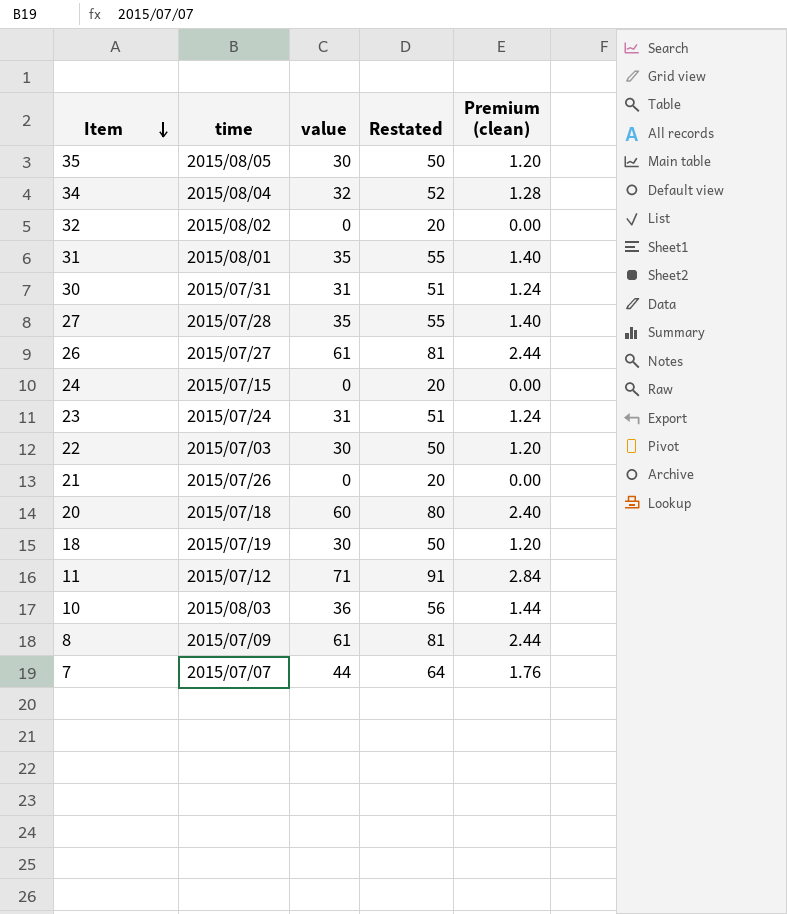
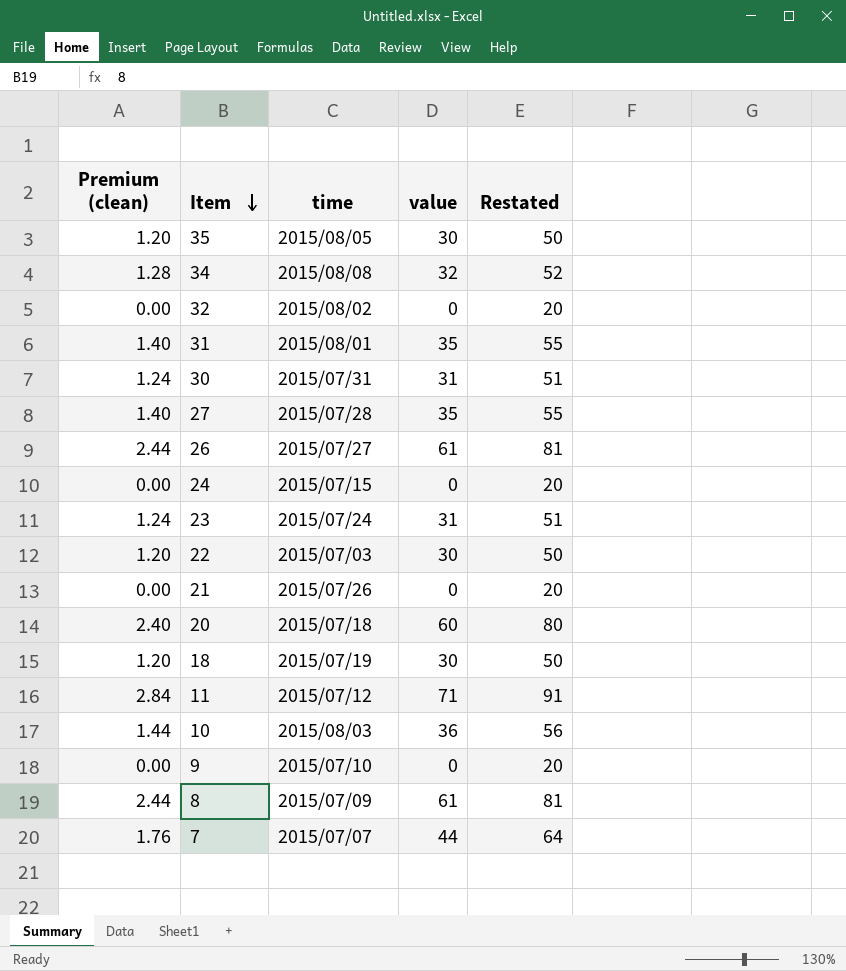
column Premium (clean) | position: 5 -> 1
34 | time: 2015/08/04 -> 2015/08/08
row 9: none -> 0.00 | 2015/07/10 | 0 | 20

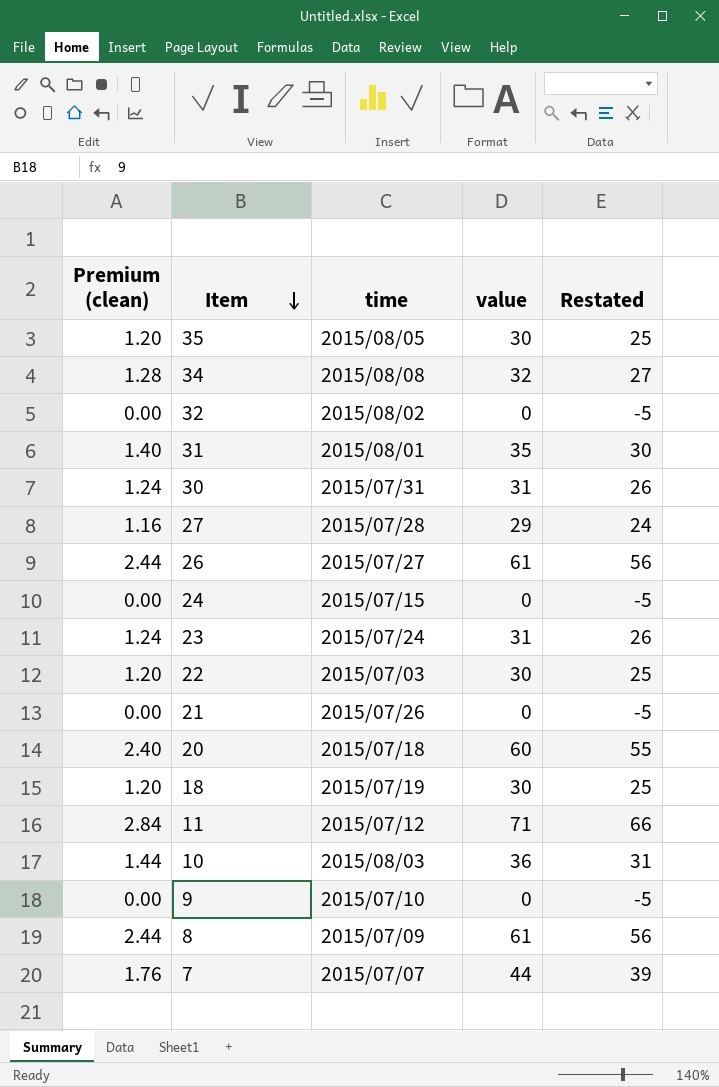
column Restated | formula: [value] + 20 -> [value] - 5
27 | Premium (clean): 1.40 -> 1.16
27 | value: 35 -> 29

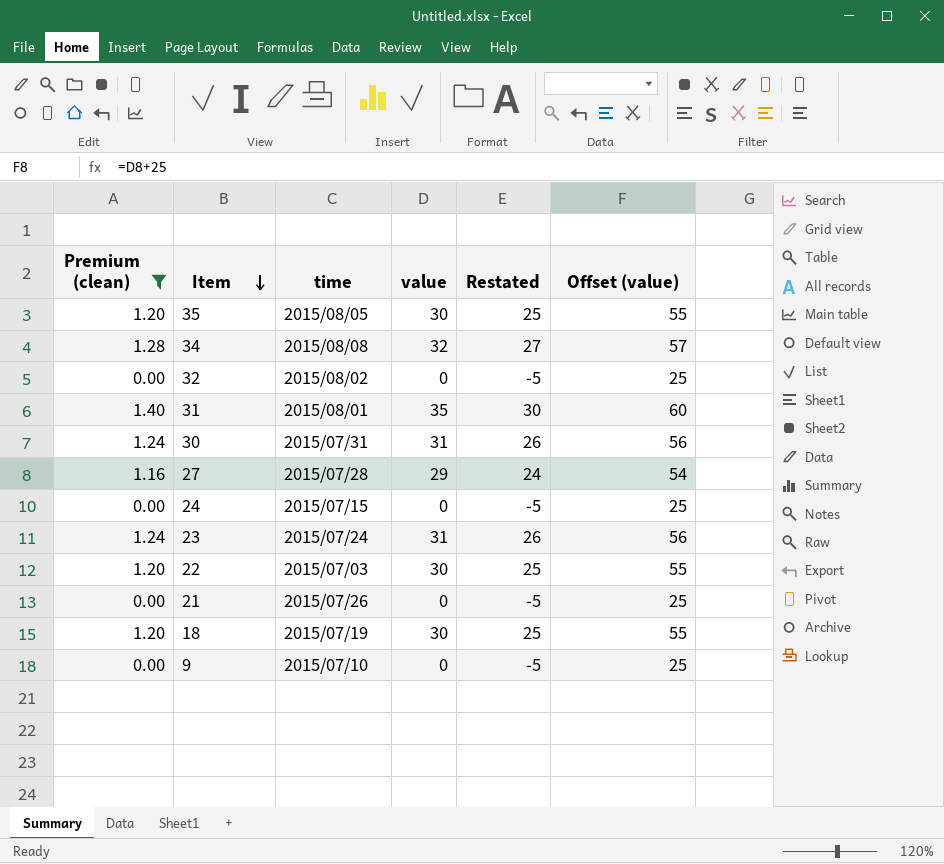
filter: none -> Premium (clean) <= 1.40
column Offset (value) | formula: none -> [value] + 25

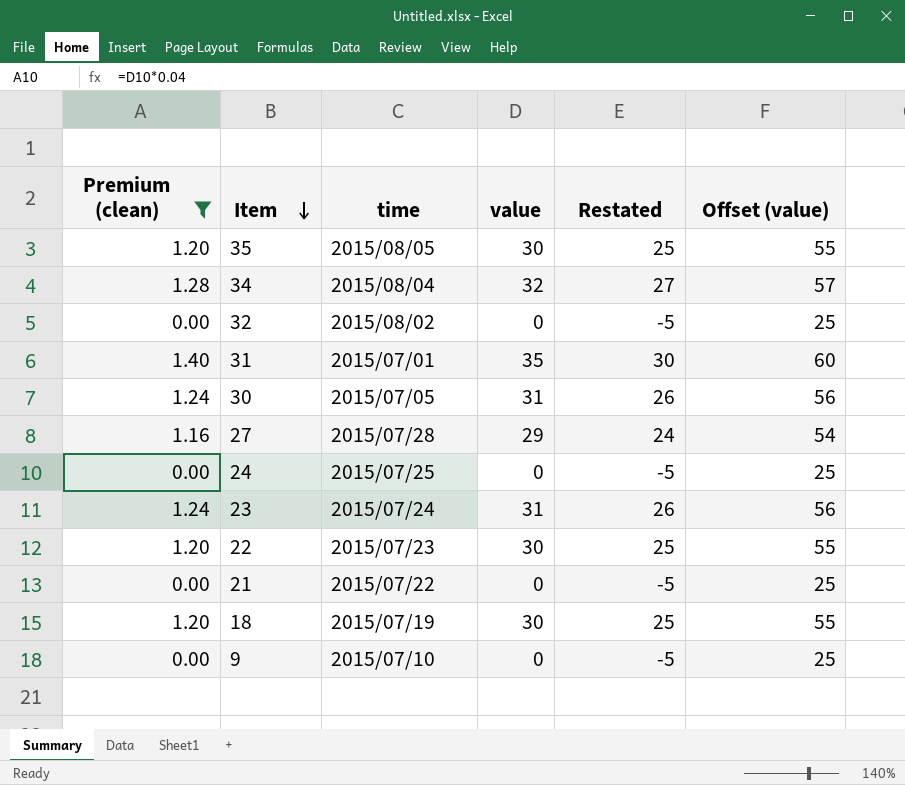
34 | time: 2015/08/08 -> 2015/08/04
31 | time: 2015/08/01 -> 2015/07/01
30 | time: 2015/07/31 -> 2015/07/05
24 | time: 2015/07/15 -> 2015/07/25
22 | time: 2015/07/03 -> 2015/07/23
21 | time: 2015/07/26 -> 2015/07/22

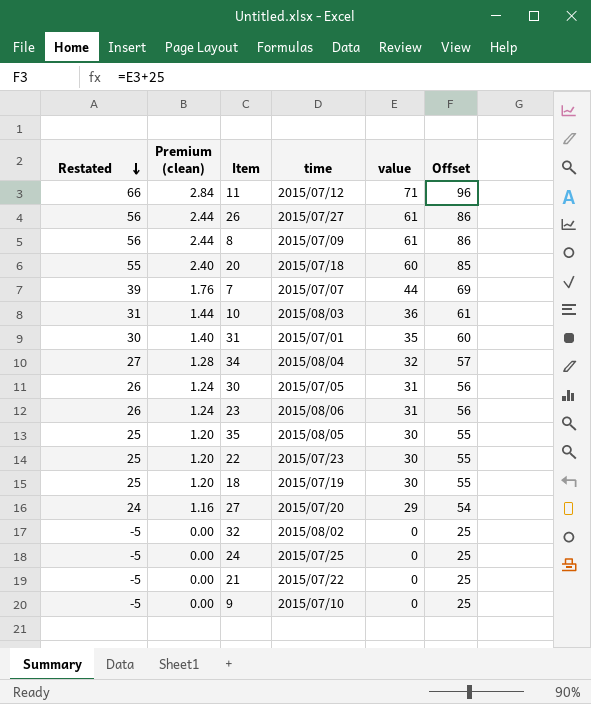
filter: Premium (clean) <= 1.40 -> none
row order: Item descending -> Restated descending
column Restated | position: 5 -> 1
column name: Offset (value) -> Offset
23 | time: 2015/07/24 -> 2015/08/06
27 | time: 2015/07/28 -> 2015/07/20

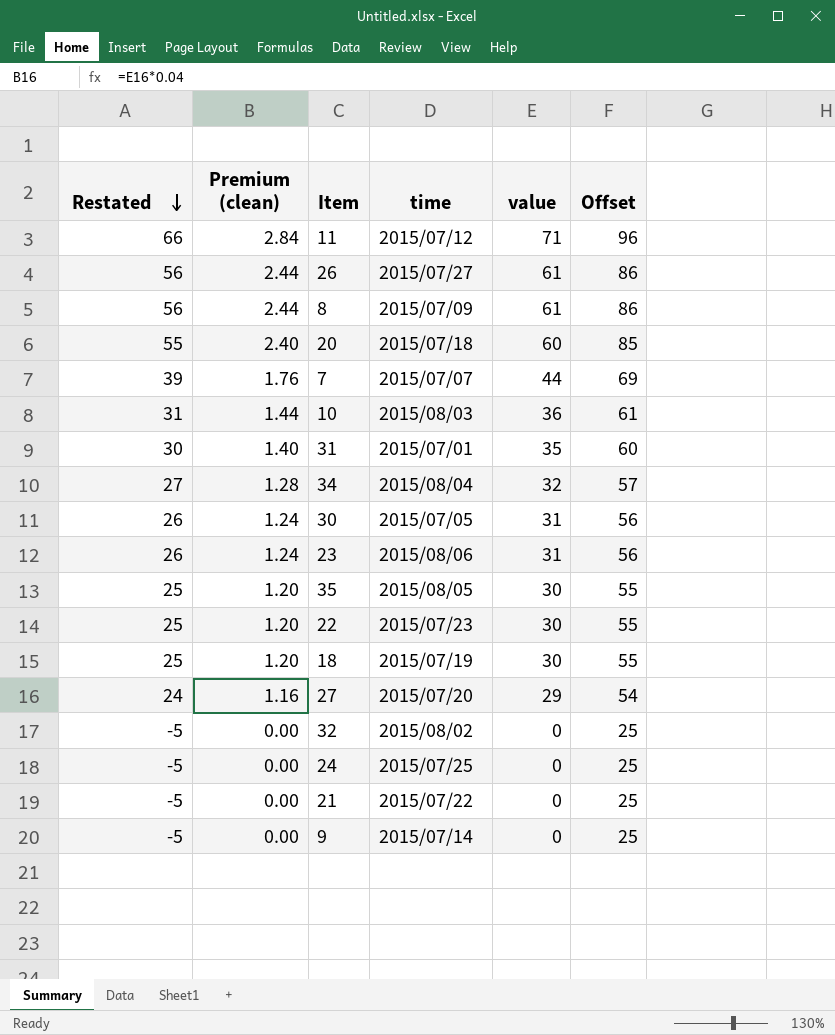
9 | time: 2015/07/10 -> 2015/07/14

